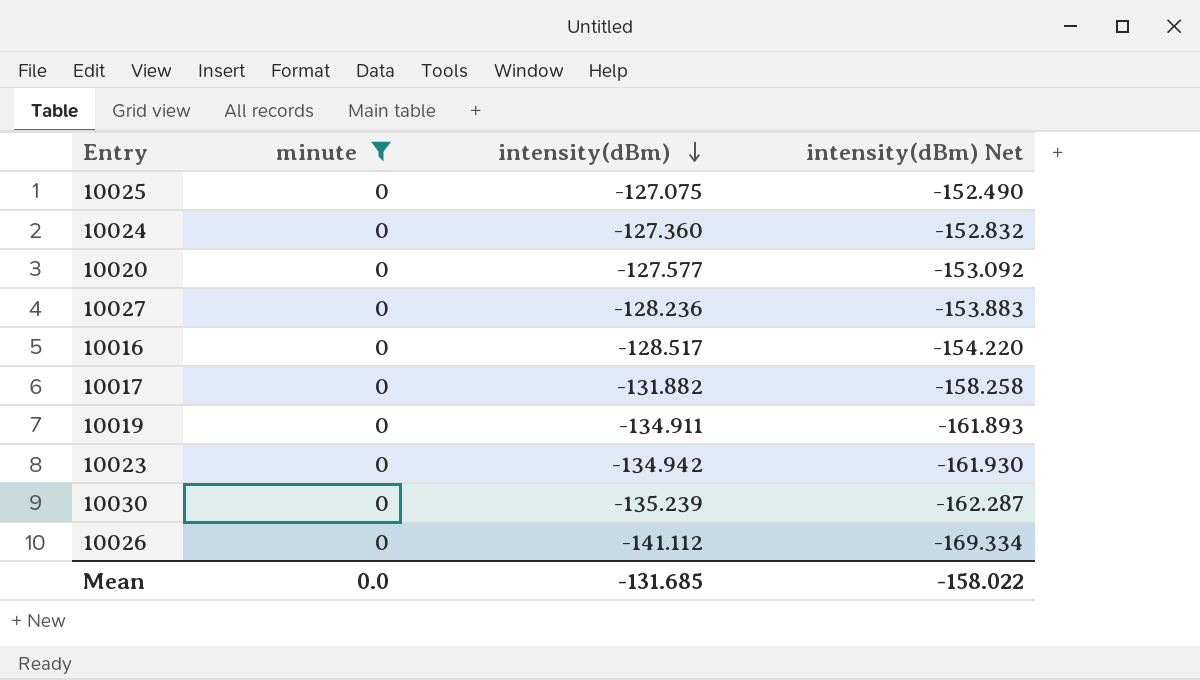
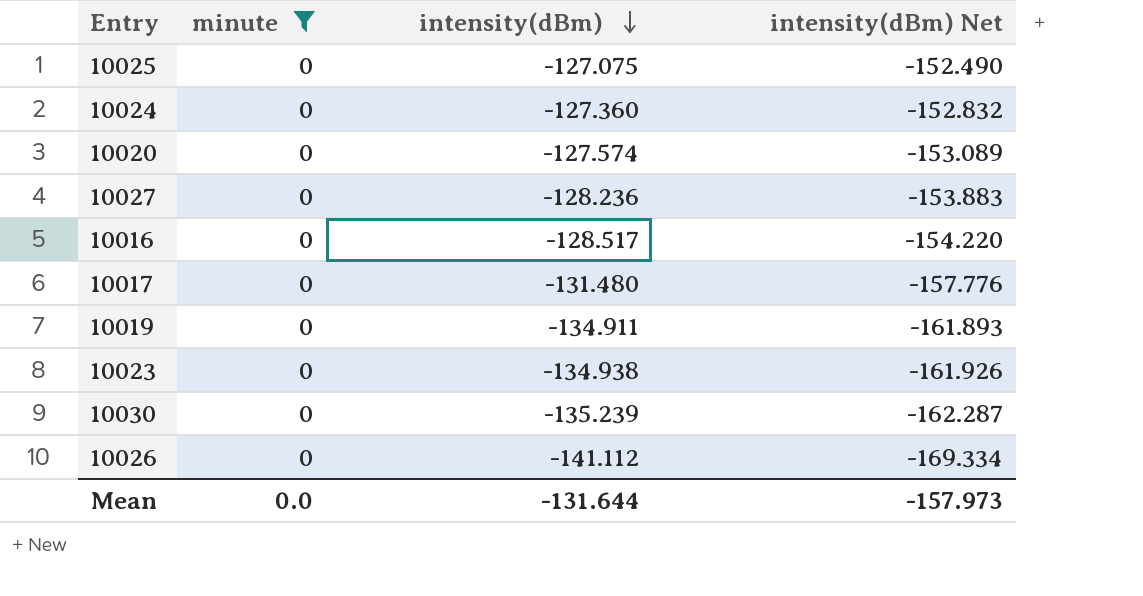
10020 | intensity(dBm): -127.577 -> -127.574
10020 | intensity(dBm) Net: -153.092 -> -153.089
10017 | intensity(dBm): -131.882 -> -131.480
10017 | intensity(dBm) Net: -158.258 -> -157.776
10023 | intensity(dBm): -134.942 -> -134.938
10023 | intensity(dBm) Net: -161.930 -> -161.926
Mean | intensity(dBm): -131.685 -> -131.644
Mean | intensity(dBm) Net: -158.022 -> -157.973

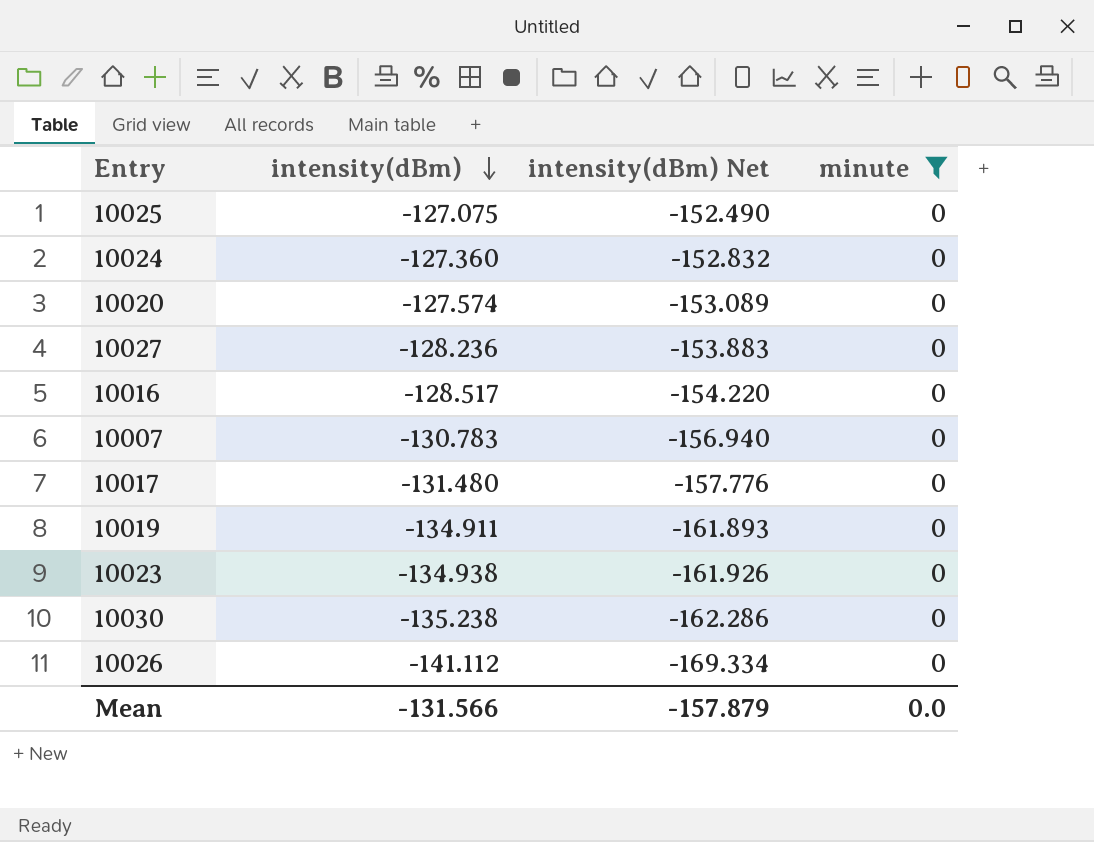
column minute | position: 2 -> 4
row 10007: none -> -130.783 | -156.940 | 0
10030 | intensity(dBm): -135.239 -> -135.238
10030 | intensity(dBm) Net: -162.287 -> -162.286
Mean | intensity(dBm): -131.644 -> -131.566
Mean | intensity(dBm) Net: -157.973 -> -157.879

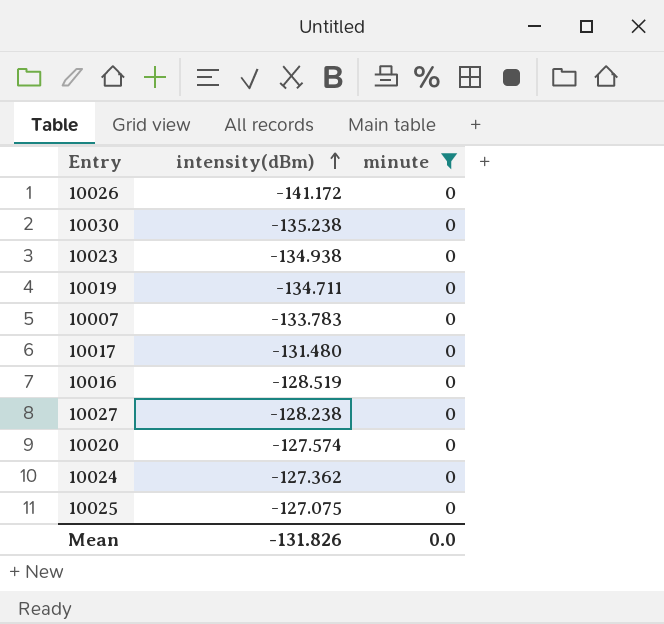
row order: intensity(dBm) descending -> intensity(dBm) ascending
column intensity(dBm) Net | formula: [intensity(dBm)] * 1.2 -> none
10026 | intensity(dBm): -141.112 -> -141.172
10019 | intensity(dBm): -134.911 -> -134.711
10007 | intensity(dBm): -130.783 -> -133.783
10016 | intensity(dBm): -128.517 -> -128.519
10027 | intensity(dBm): -128.236 -> -128.238
10024 | intensity(dBm): -127.360 -> -127.362
Mean | intensity(dBm): -131.566 -> -131.826

